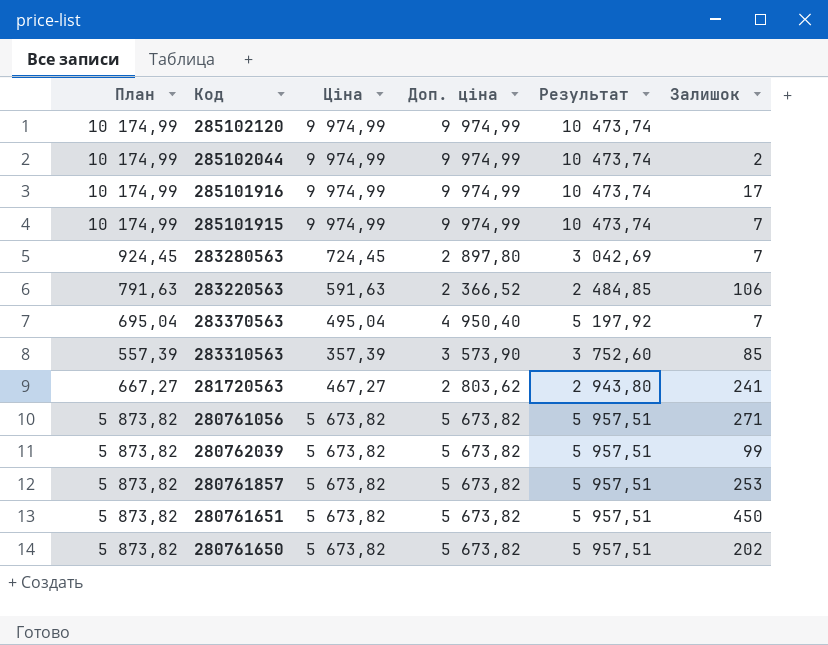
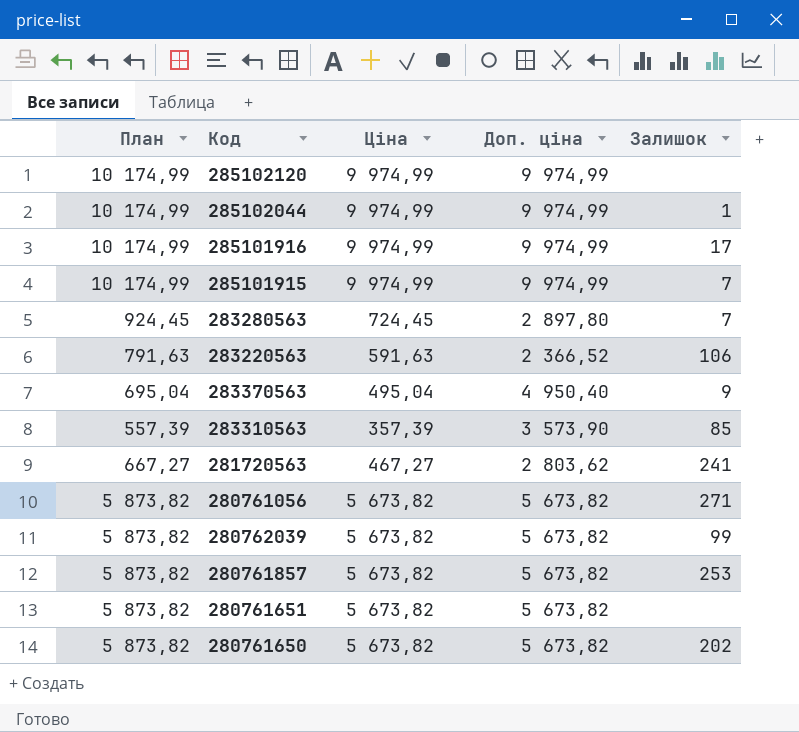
column Результат | formula: [Доп. ціна] * 1,05 -> none
285102044 | Залишок: 2 -> 1
283370563 | Залишок: 7 -> 9
280761651 | Залишок: 450 -> none

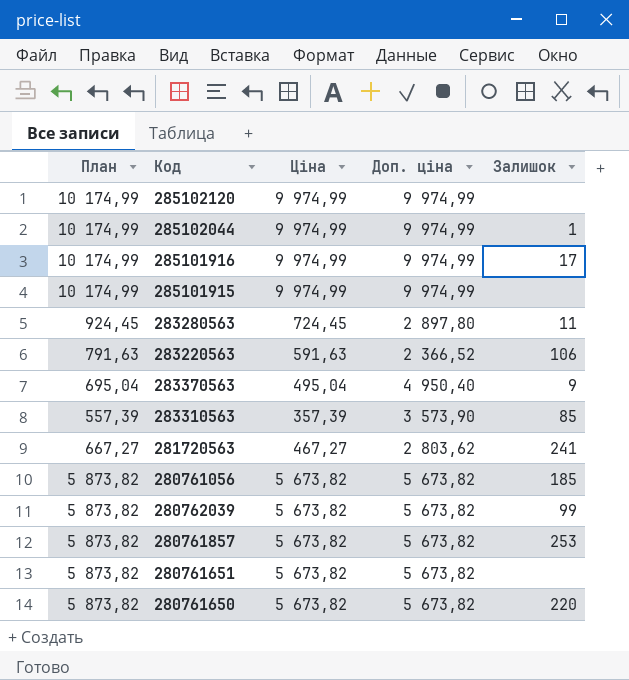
285101915 | Залишок: 7 -> none
283280563 | Залишок: 7 -> 11
280761056 | Залишок: 271 -> 185
280761650 | Залишок: 202 -> 220

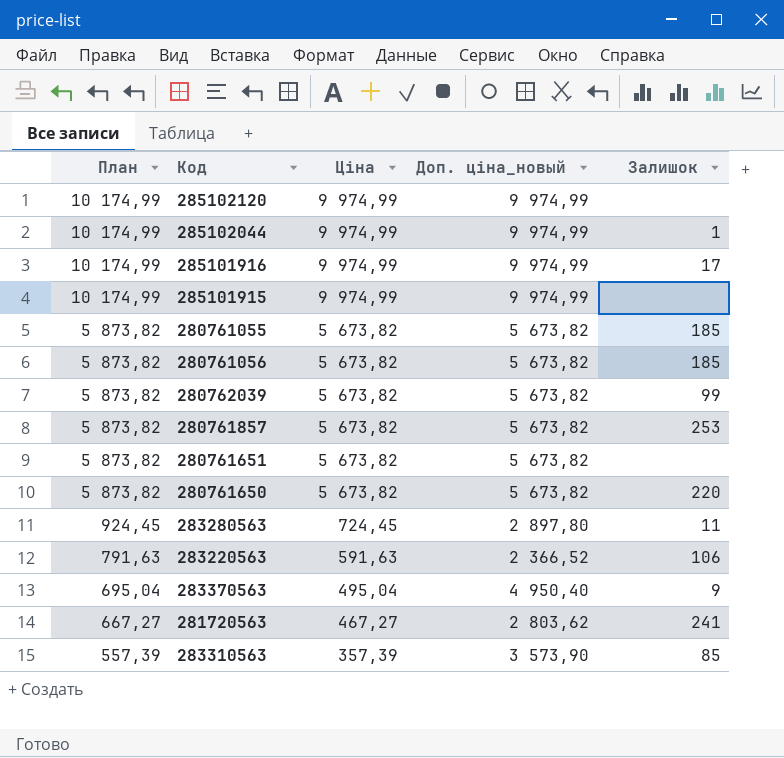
row order: none -> План descending
column name: Доп. ціна -> Доп. ціна_новый
row 280761055: none -> 5 873,82 | 5 673,82 | 5 673,82 | 185

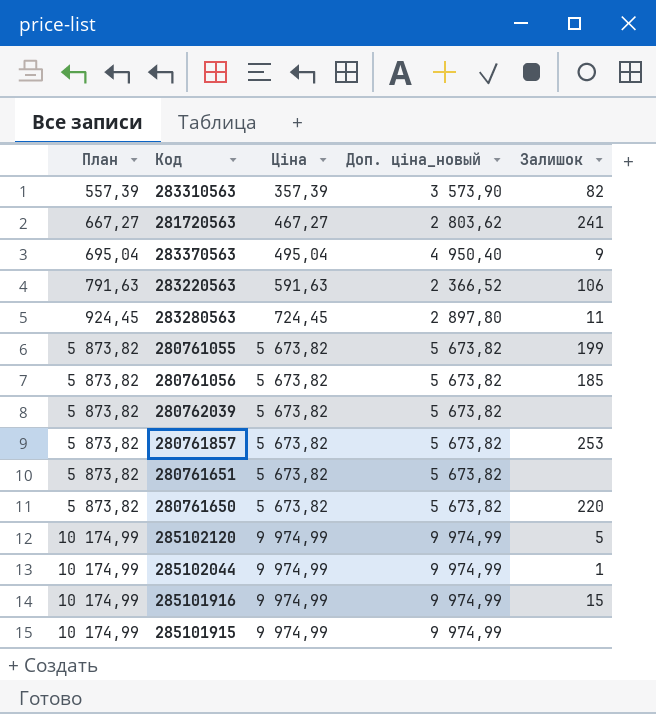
row order: План descending -> План ascending
283310563 | Залишок: 85 -> 82
280761055 | Залишок: 185 -> 199
280762039 | Залишок: 99 -> none
285102120 | Залишок: none -> 5
285101916 | Залишок: 17 -> 15

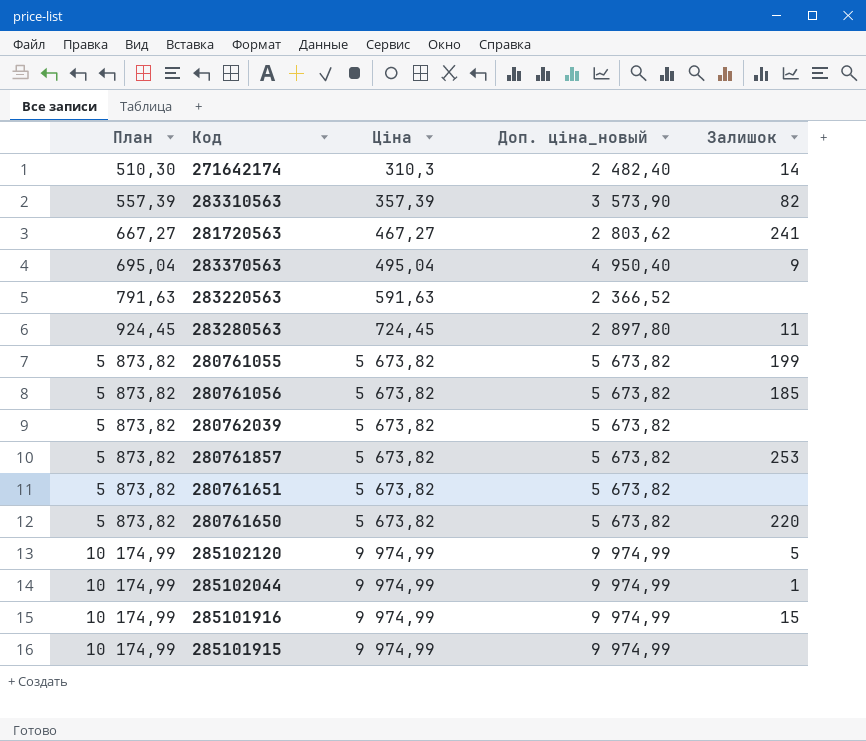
row 271642174: none -> 510,30 | 310,3 | 2 482,40 | 14
283220563 | Залишок: 106 -> none

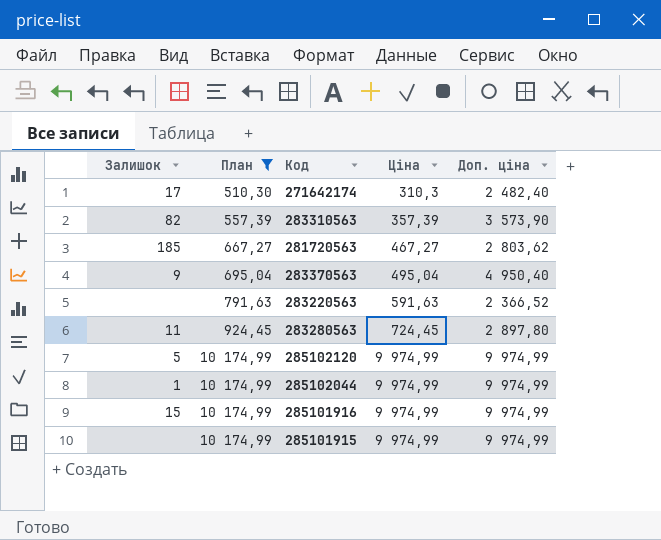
filter: none -> План != 5 873,82
column Залишок | position: 5 -> 1
column name: Доп. ціна_новый -> Доп. ціна
271642174 | Залишок: 14 -> 17
281720563 | Залишок: 241 -> 185

